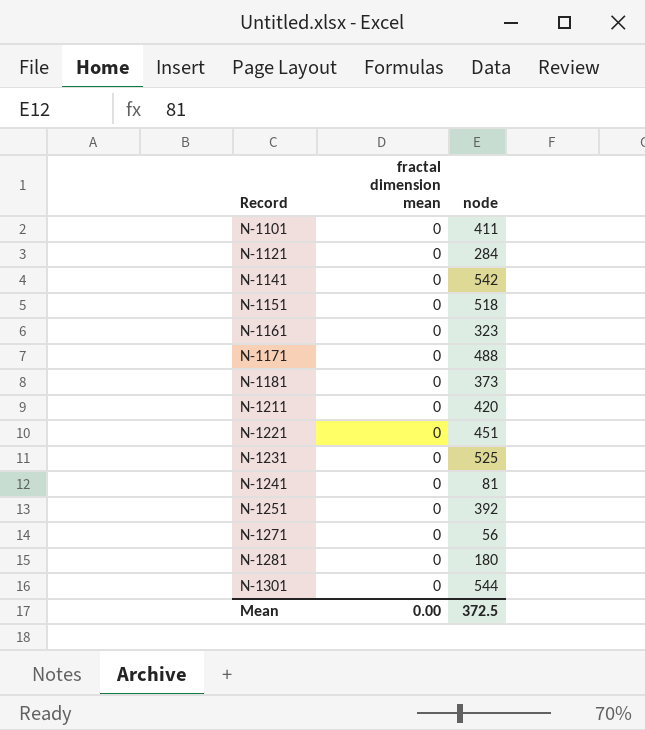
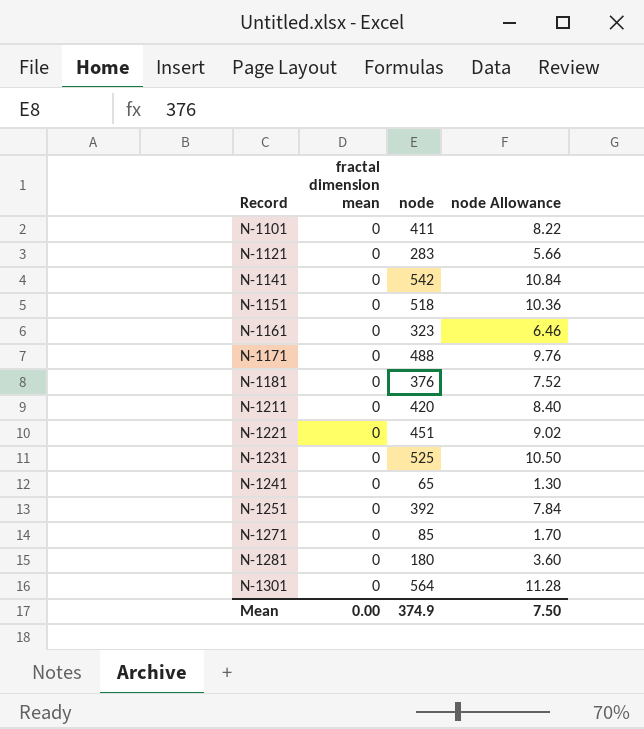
column node Allowance | formula: none -> [node] * 0.02
N-1121 | node: 284 -> 283
N-1181 | node: 373 -> 376
N-1241 | node: 81 -> 65
N-1271 | node: 56 -> 85
N-1301 | node: 544 -> 564
Mean | node: 372.5 -> 374.9

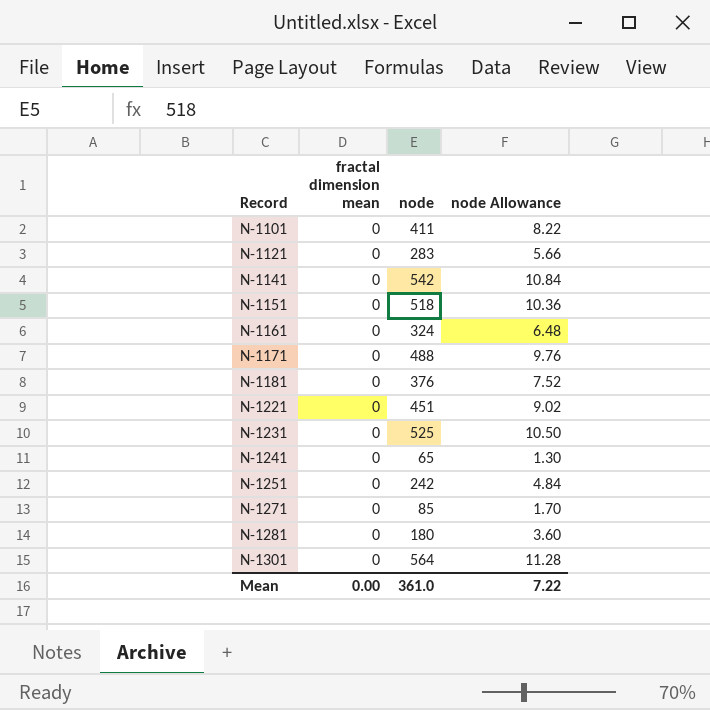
row N-1211: 0 | 420 | 8.40 -> none
N-1161 | node: 323 -> 324
N-1161 | node Allowance: 6.46 -> 6.48
N-1251 | node: 392 -> 242
N-1251 | node Allowance: 7.84 -> 4.84
Mean | node: 374.9 -> 361.0
Mean | node Allowance: 7.50 -> 7.22

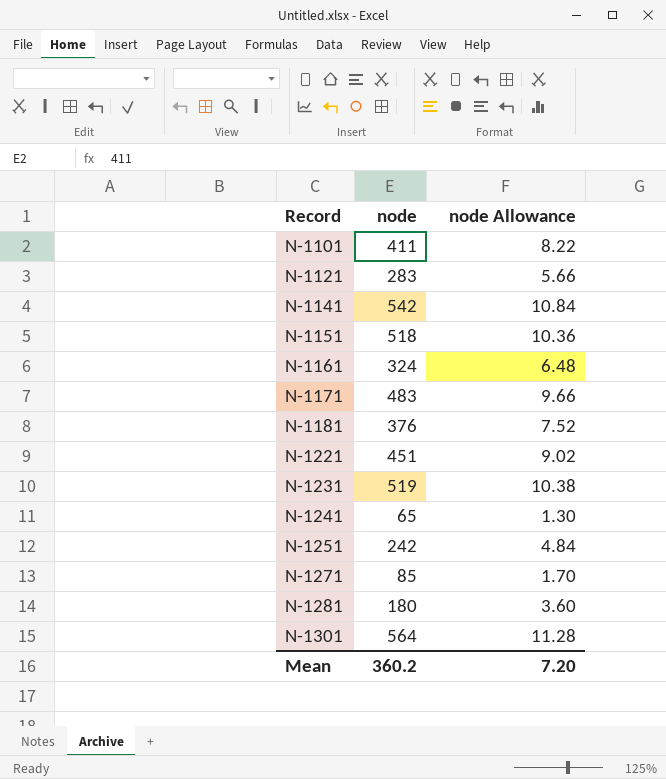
column fractal dimension mean | position: 2 -> none
N-1171 | node: 488 -> 483
N-1171 | node Allowance: 9.76 -> 9.66
N-1231 | node: 525 -> 519
N-1231 | node Allowance: 10.50 -> 10.38
Mean | node: 361.0 -> 360.2
Mean | node Allowance: 7.22 -> 7.20

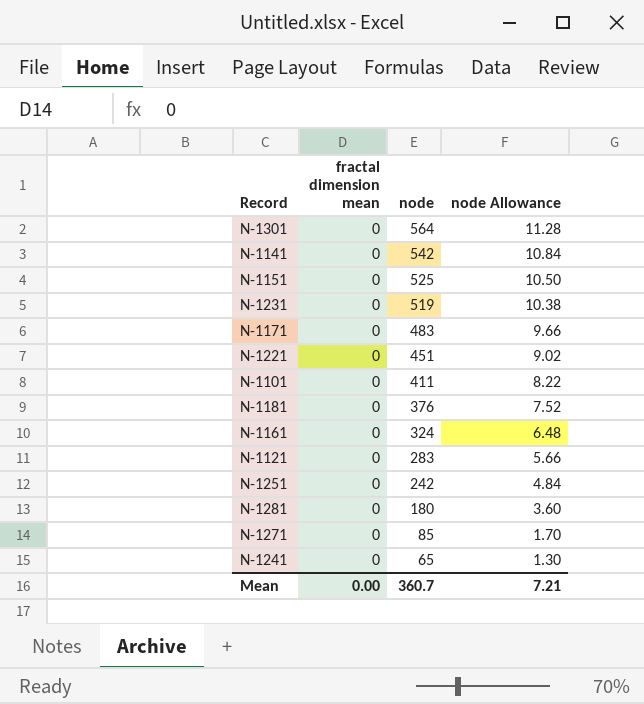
row order: Record ascending -> node descending
column fractal dimension mean | position: none -> 2
N-1151 | node: 518 -> 525
N-1151 | node Allowance: 10.36 -> 10.50
Mean | node: 360.2 -> 360.7
Mean | node Allowance: 7.20 -> 7.21

